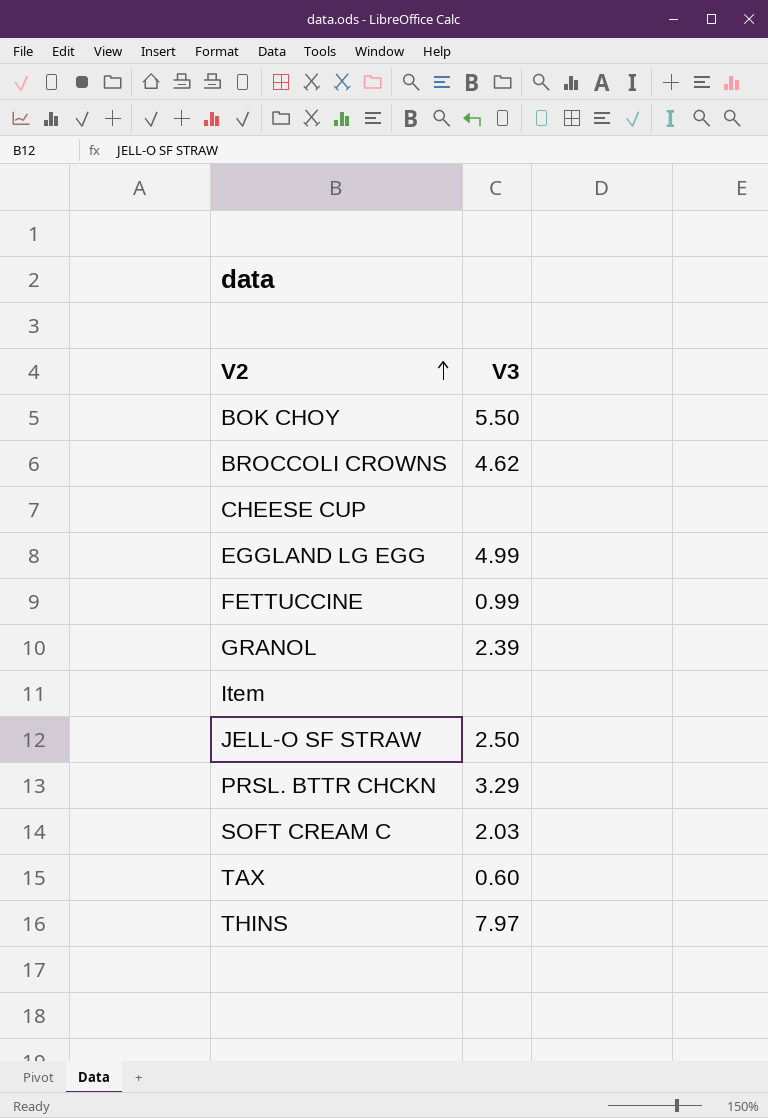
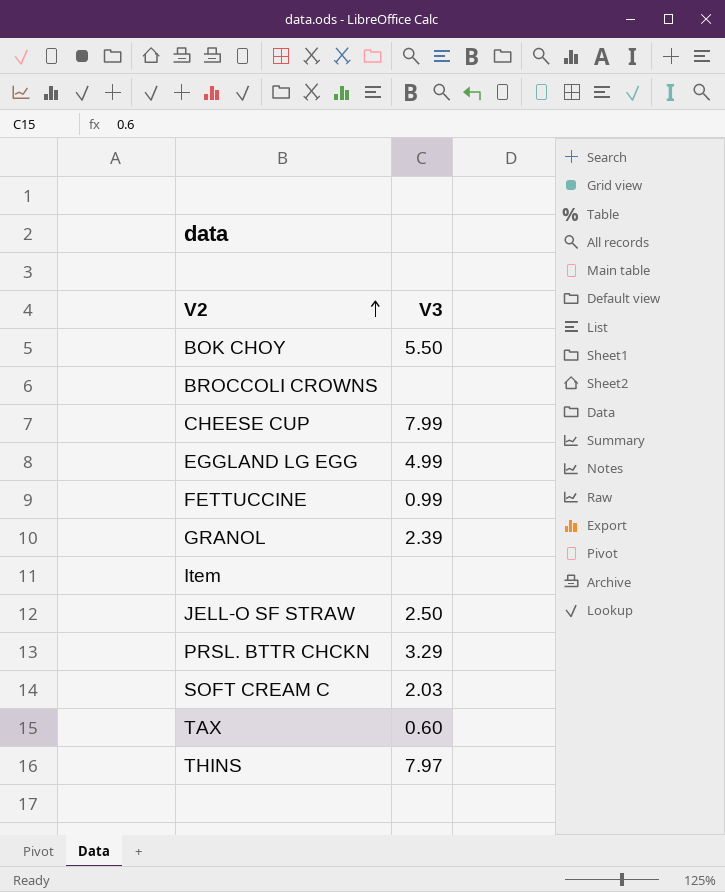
BROCCOLI CROWNS | V3: 4.62 -> none
CHEESE CUP | V3: none -> 7.99

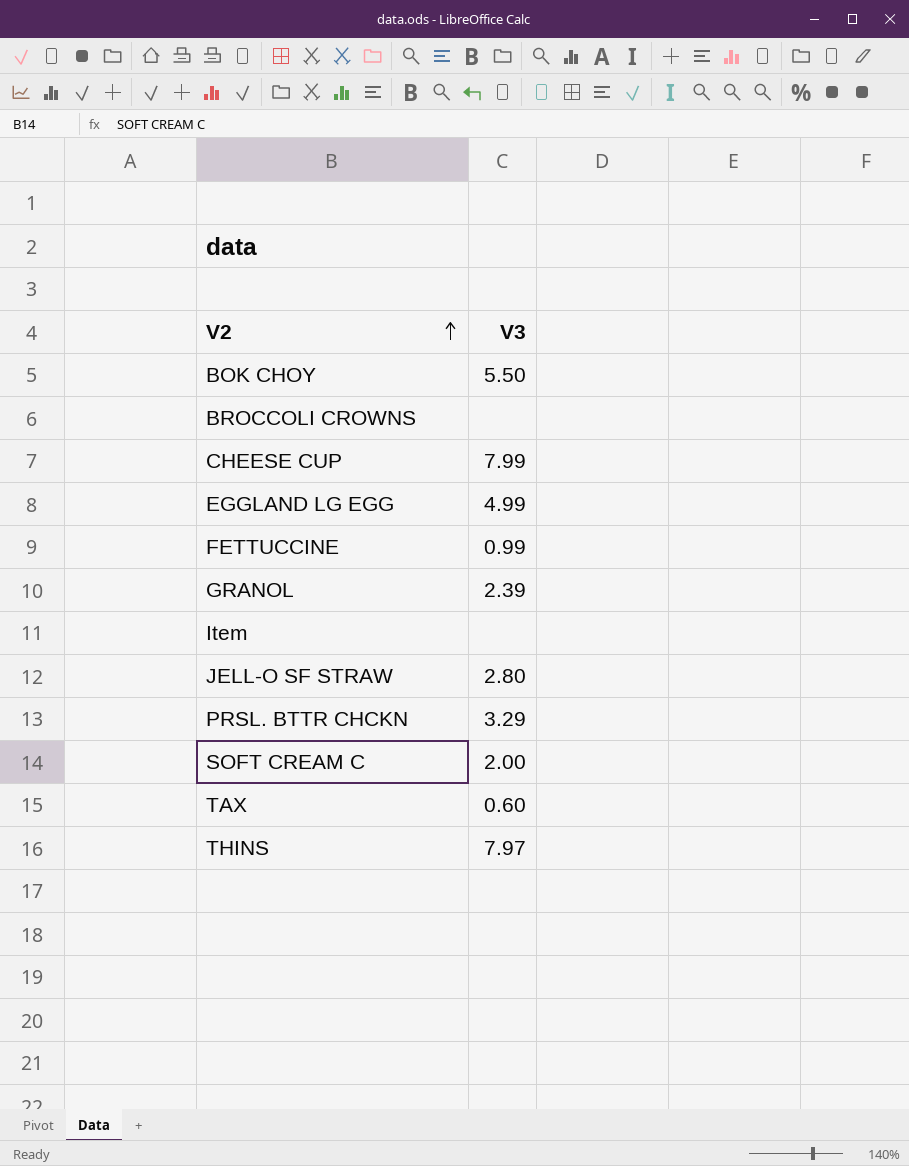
JELL-O SF STRAW | V3: 2.50 -> 2.80
SOFT CREAM C | V3: 2.03 -> 2.00

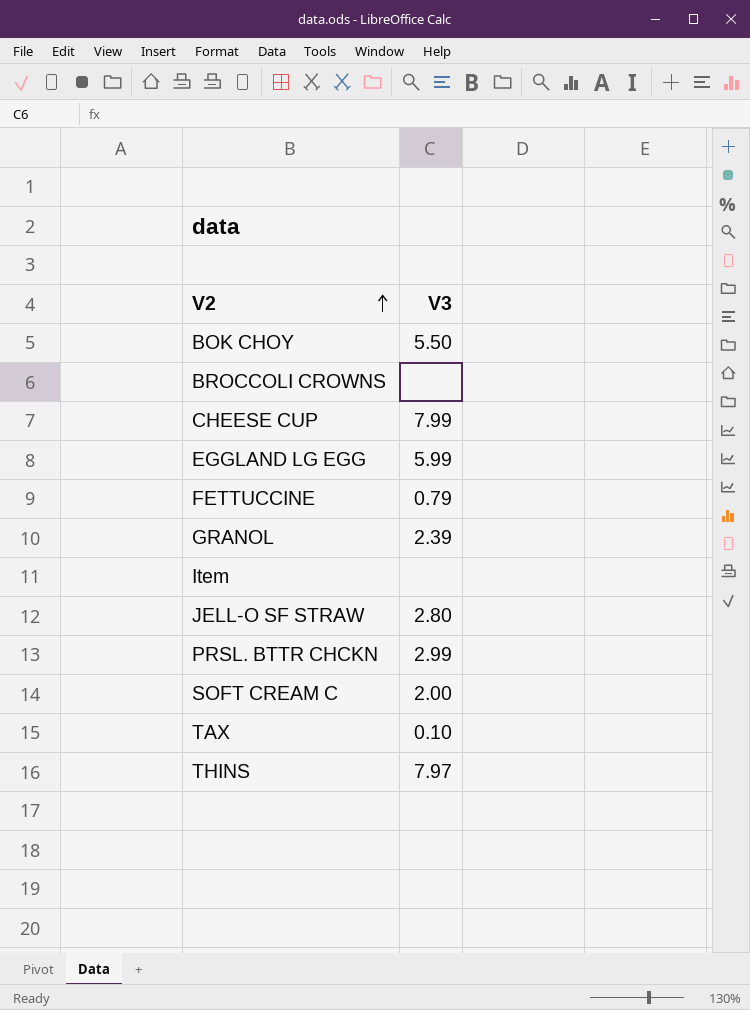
EGGLAND LG EGG | V3: 4.99 -> 5.99
FETTUCCINE | V3: 0.99 -> 0.79
PRSL. BTTR CHCKN | V3: 3.29 -> 2.99
TAX | V3: 0.60 -> 0.10

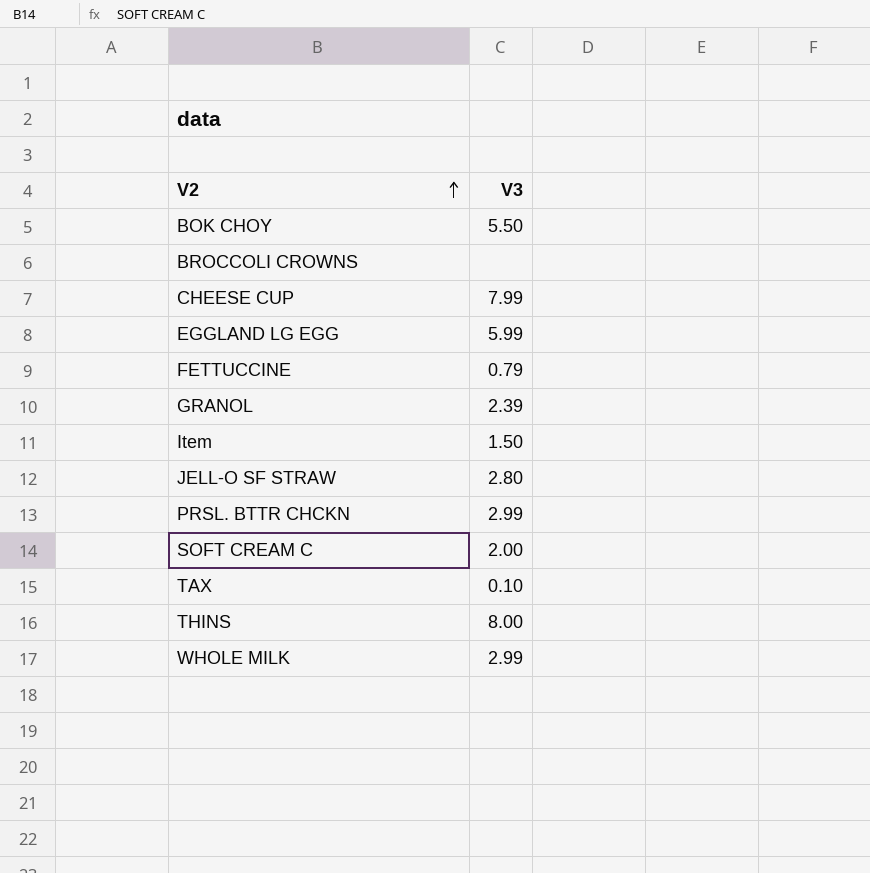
Item | V3: none -> 1.50
THINS | V3: 7.97 -> 8.00
row WHOLE MILK: none -> 2.99

